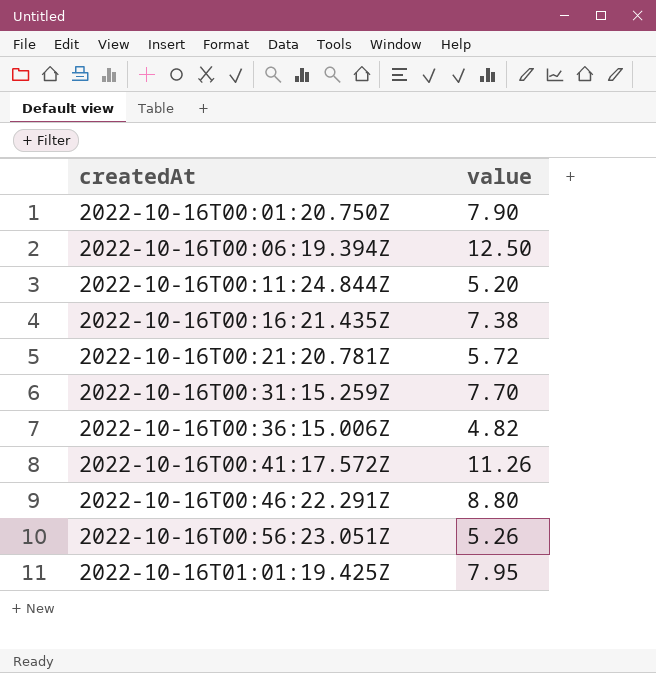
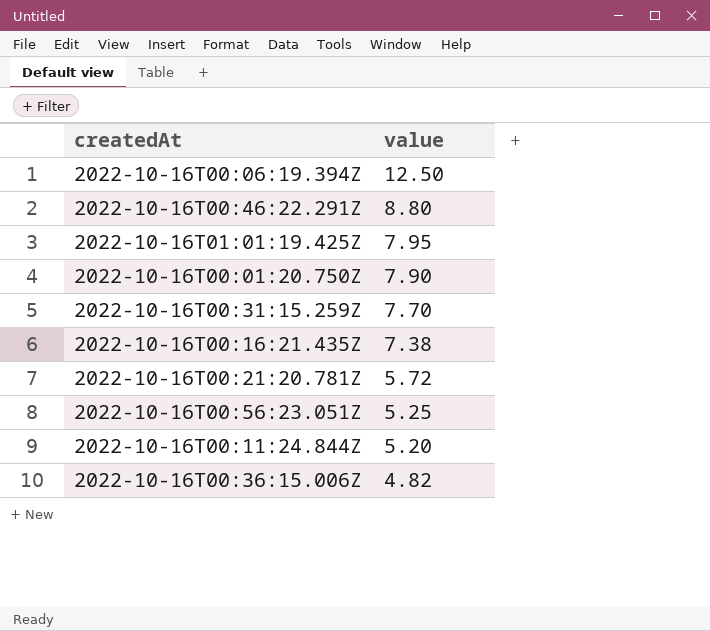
row order: createdAt ascending -> value descending
row 2022-10-16T00:41:17.572Z: 11.26 -> none
2022-10-16T00:56:23.051Z | value: 5.26 -> 5.25

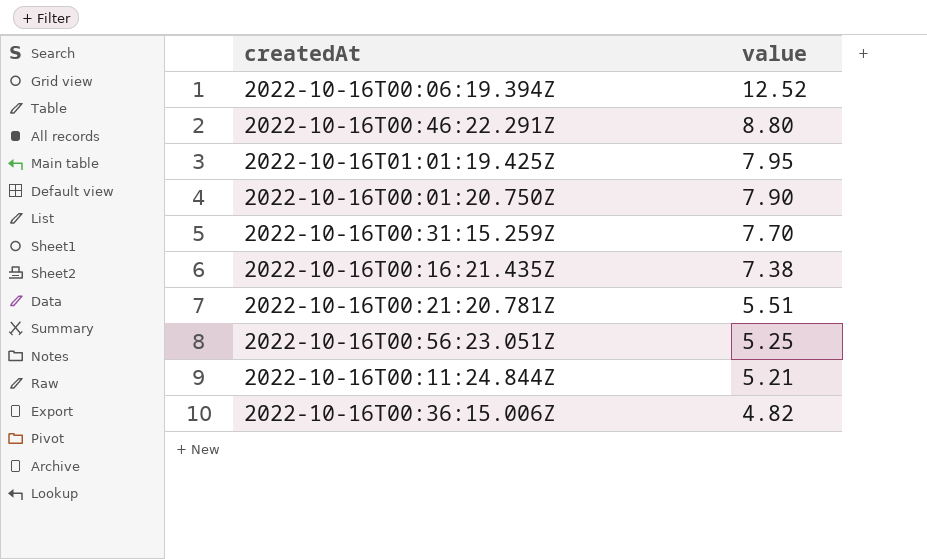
2022-10-16T00:06:19.394Z | value: 12.50 -> 12.52
2022-10-16T00:21:20.781Z | value: 5.72 -> 5.51
2022-10-16T00:11:24.844Z | value: 5.20 -> 5.21

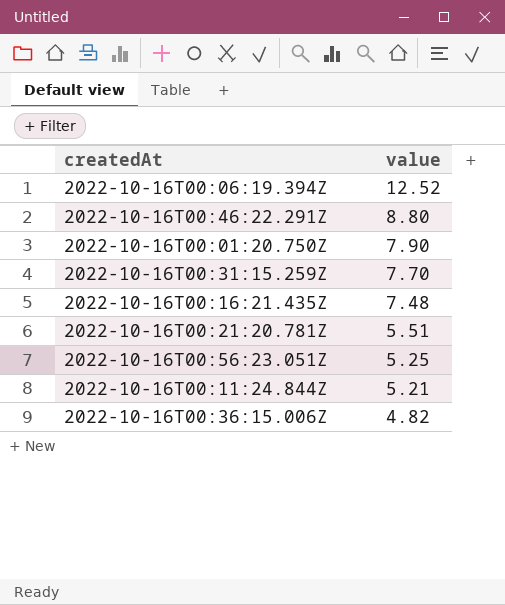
row 2022-10-16T01:01:19.425Z: 7.95 -> none
2022-10-16T00:16:21.435Z | value: 7.38 -> 7.48

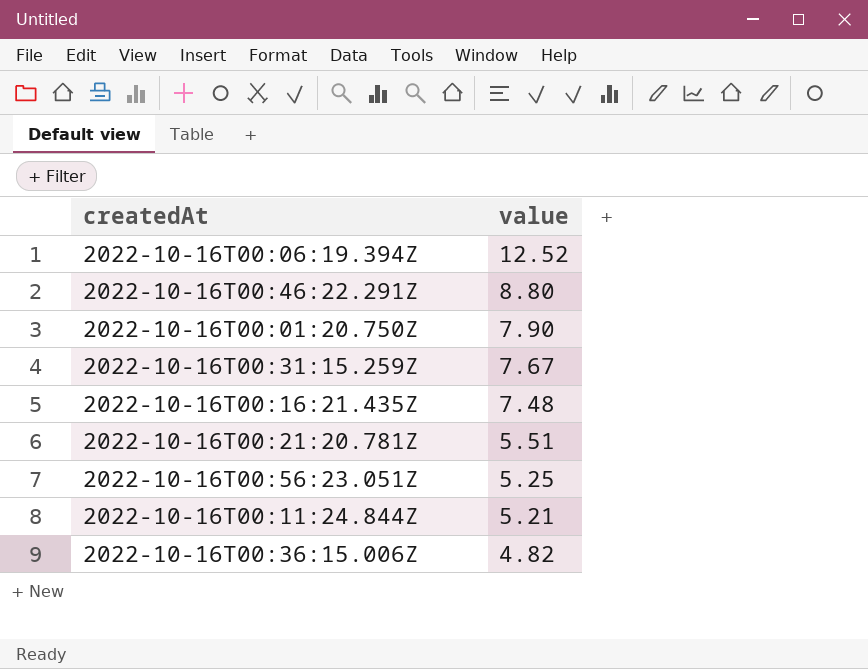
2022-10-16T00:31:15.259Z | value: 7.70 -> 7.67

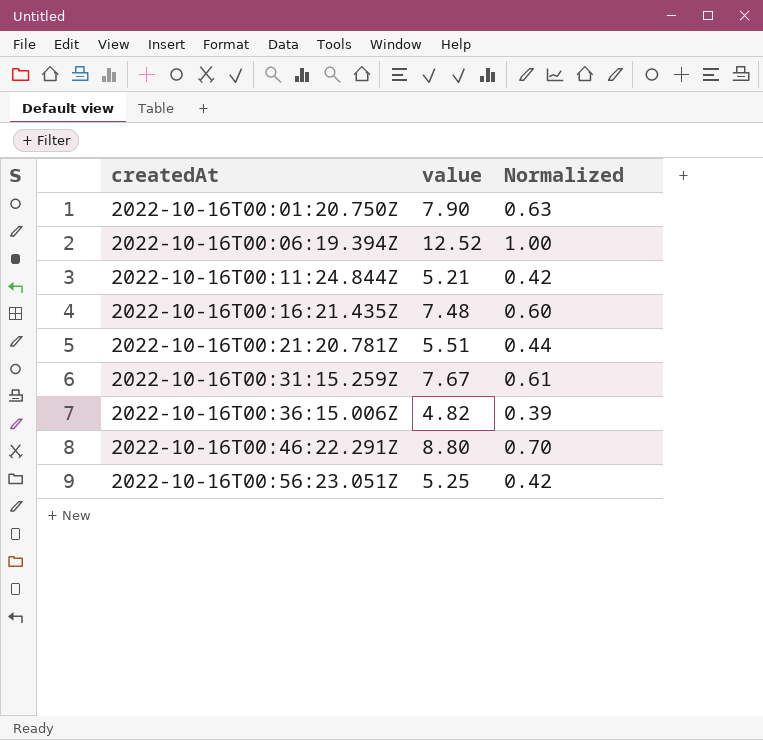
row order: value descending -> createdAt ascending
column Normalized | formula: none -> [value] * 0.08

